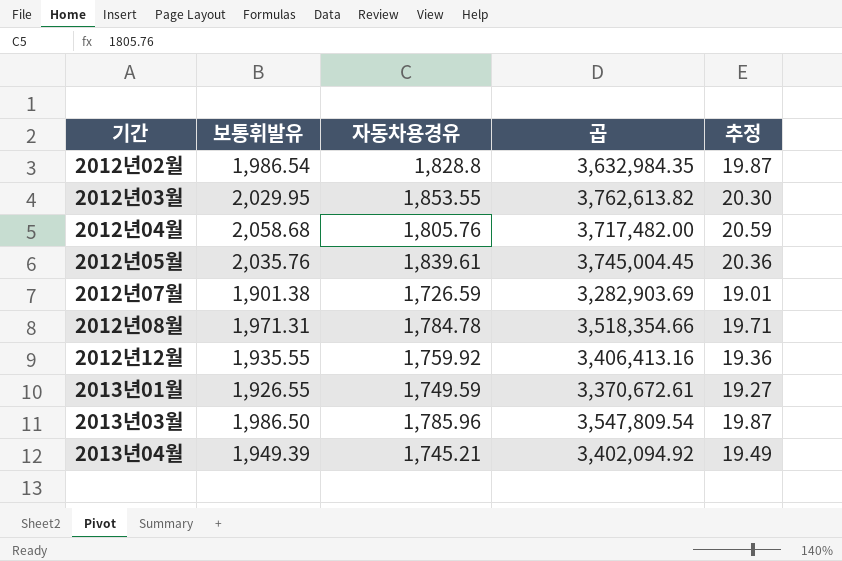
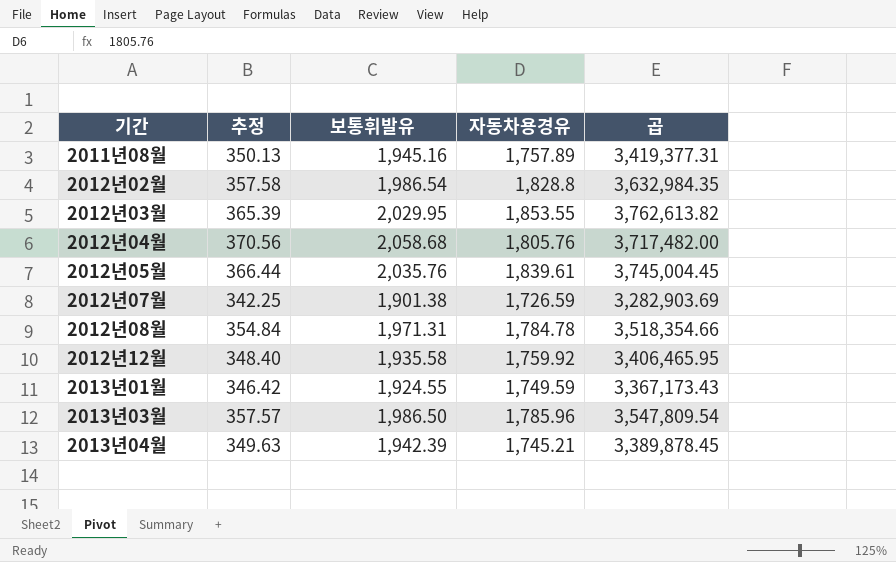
column 추정 | formula: [보통휘발유] * 0.01 -> [보통휘발유] * 0.18
column 추정 | position: 5 -> 2
row 2011년08월: none -> 350.13 | 1,945.16 | 1,757.89 | 3,419,377.31
2012년12월 | 보통휘발유: 1,935.55 -> 1,935.58
2012년12월 | 곱: 3,406,413.16 -> 3,406,465.95
2013년01월 | 보통휘발유: 1,926.55 -> 1,924.55
2013년01월 | 곱: 3,370,672.61 -> 3,367,173.43
2013년04월 | 보통휘발유: 1,949.39 -> 1,942.39
2013년04월 | 곱: 3,402,094.92 -> 3,389,878.45

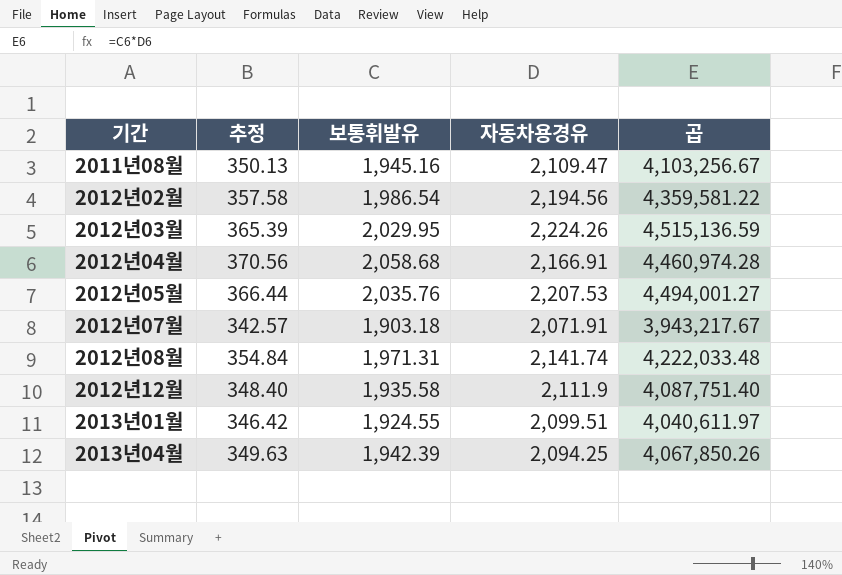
row 2013년03월: 357.57 | 1,986.50 | 1,785.96 | 3,547,809.54 -> none
2011년08월 | 자동차용경유: 1,757.89 -> 2,109.47
2011년08월 | 곱: 3,419,377.31 -> 4,103,256.67
2012년02월 | 자동차용경유: 1,828.8 -> 2,194.56
2012년02월 | 곱: 3,632,984.35 -> 4,359,581.22
2012년03월 | 자동차용경유: 1,853.55 -> 2,224.26
2012년03월 | 곱: 3,762,613.82 -> 4,515,136.59
2012년04월 | 자동차용경유: 1,805.76 -> 2,166.91
2012년04월 | 곱: 3,717,482.00 -> 4,460,974.28
2012년05월 | 자동차용경유: 1,839.61 -> 2,207.53
2012년05월 | 곱: 3,745,004.45 -> 4,494,001.27
2012년07월 | 추정: 342.25 -> 342.57
2012년07월 | 보통휘발유: 1,901.38 -> 1,903.18
2012년07월 | 자동차용경유: 1,726.59 -> 2,071.91
2012년07월 | 곱: 3,282,903.69 -> 3,943,217.67
2012년08월 | 자동차용경유: 1,784.78 -> 2,141.74
2012년08월 | 곱: 3,518,354.66 -> 4,222,033.48
2012년12월 | 자동차용경유: 1,759.92 -> 2,111.9
2012년12월 | 곱: 3,406,465.95 -> 4,087,751.40
2013년01월 | 자동차용경유: 1,749.59 -> 2,099.51
2013년01월 | 곱: 3,367,173.43 -> 4,040,611.97
2013년04월 | 자동차용경유: 1,745.21 -> 2,094.25
2013년04월 | 곱: 3,389,878.45 -> 4,067,850.26

